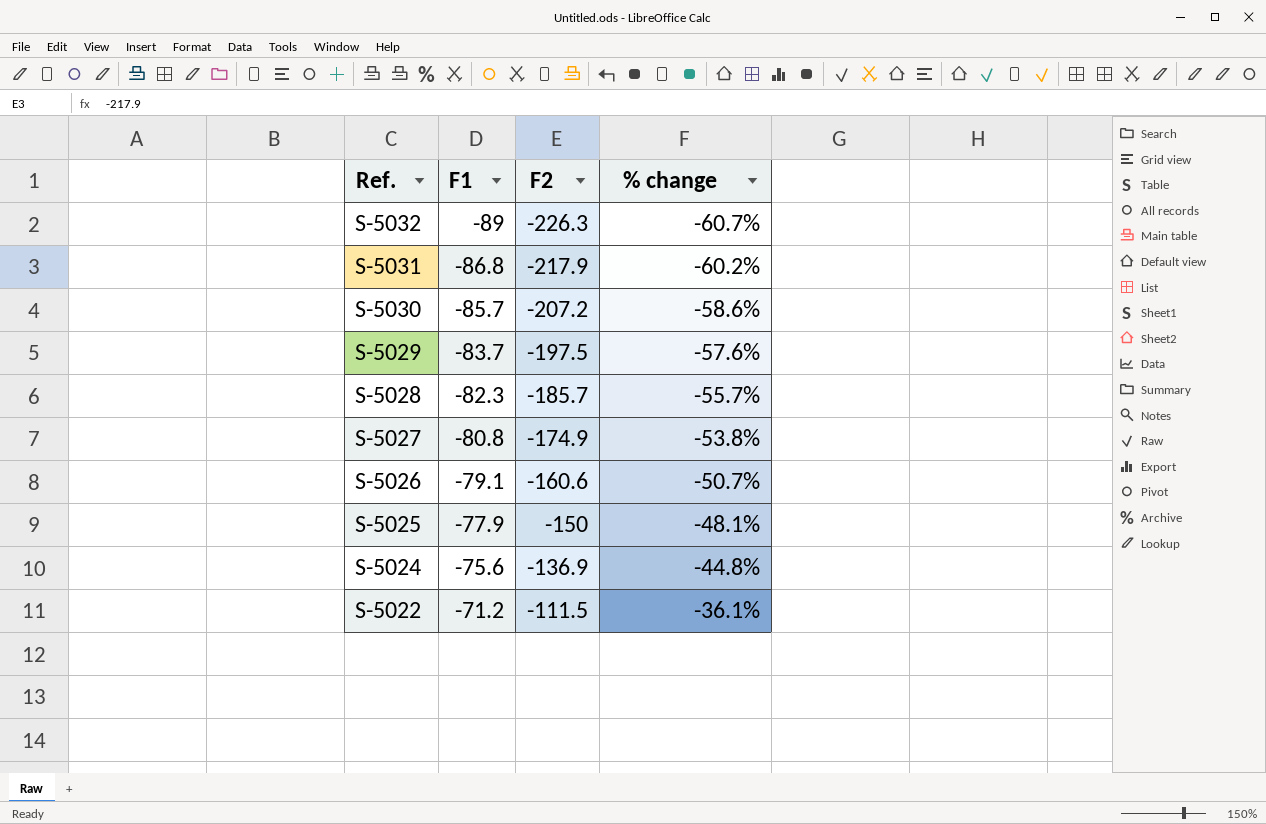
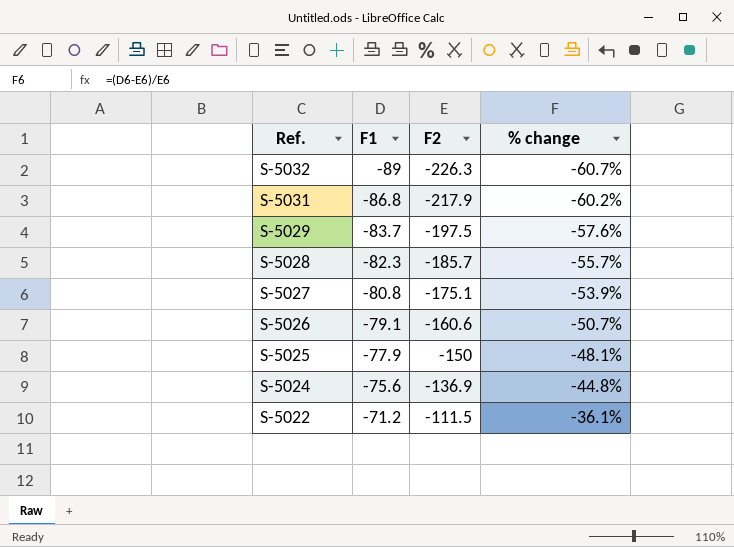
row S-5030: -85.7 | -207.2 | -58.6% -> none
S-5027 | F2: -174.9 -> -175.1
S-5027 | % change: -53.8% -> -53.9%

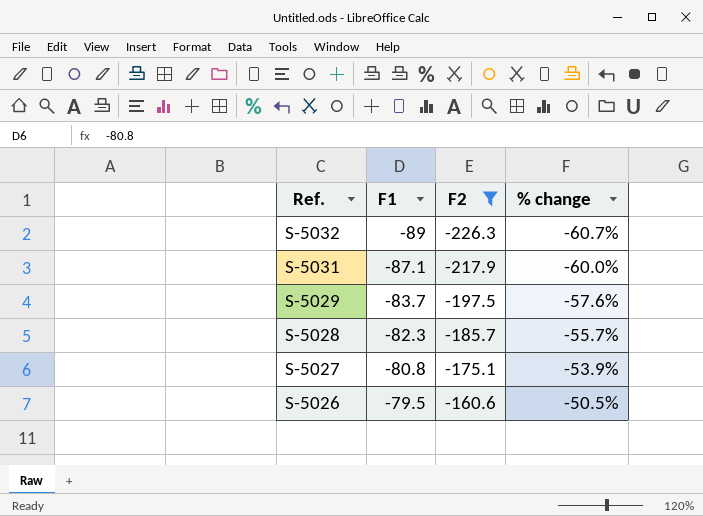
filter: none -> F2 <= -160.6
S-5031 | F1: -86.8 -> -87.1
S-5031 | % change: -60.2% -> -60.0%
S-5026 | F1: -79.1 -> -79.5
S-5026 | % change: -50.7% -> -50.5%

